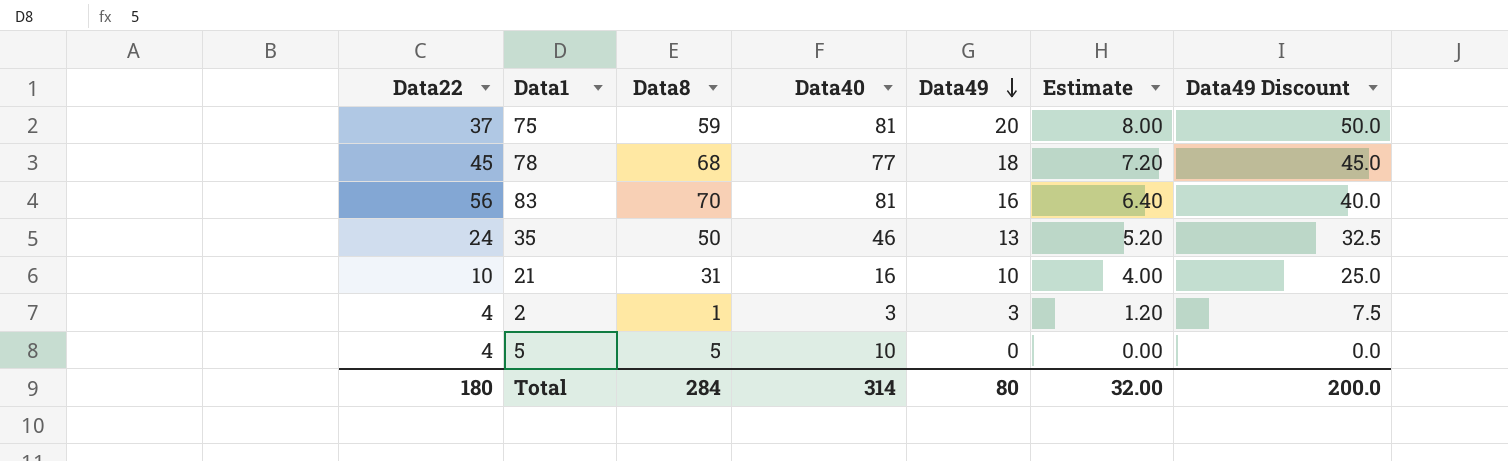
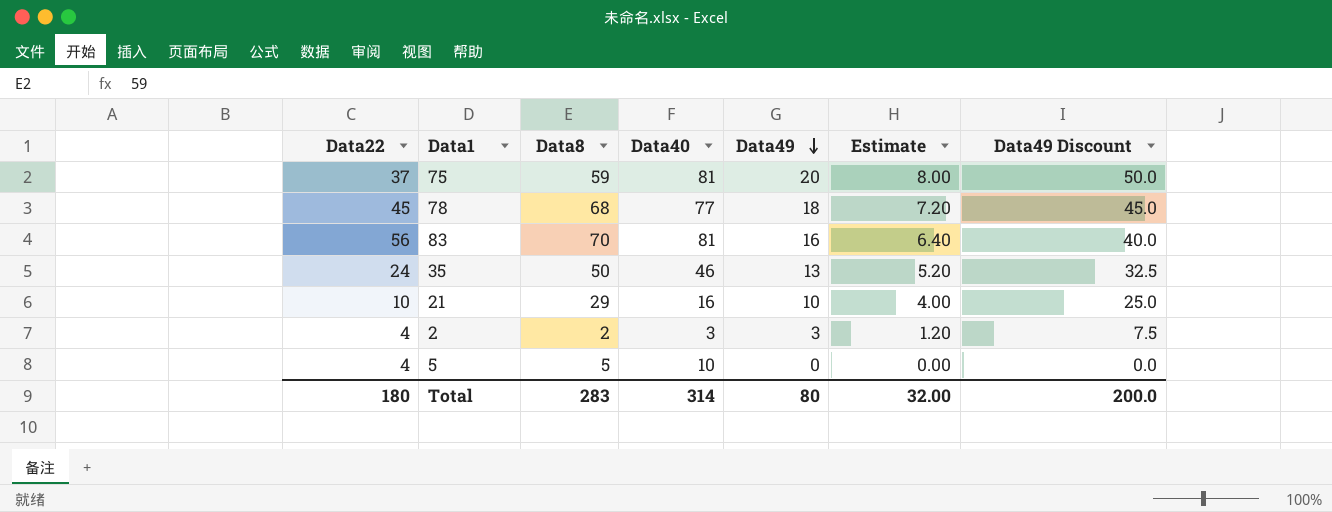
21 | Data8: 31 -> 29
2 | Data8: 1 -> 2
Total | Data8: 284 -> 283

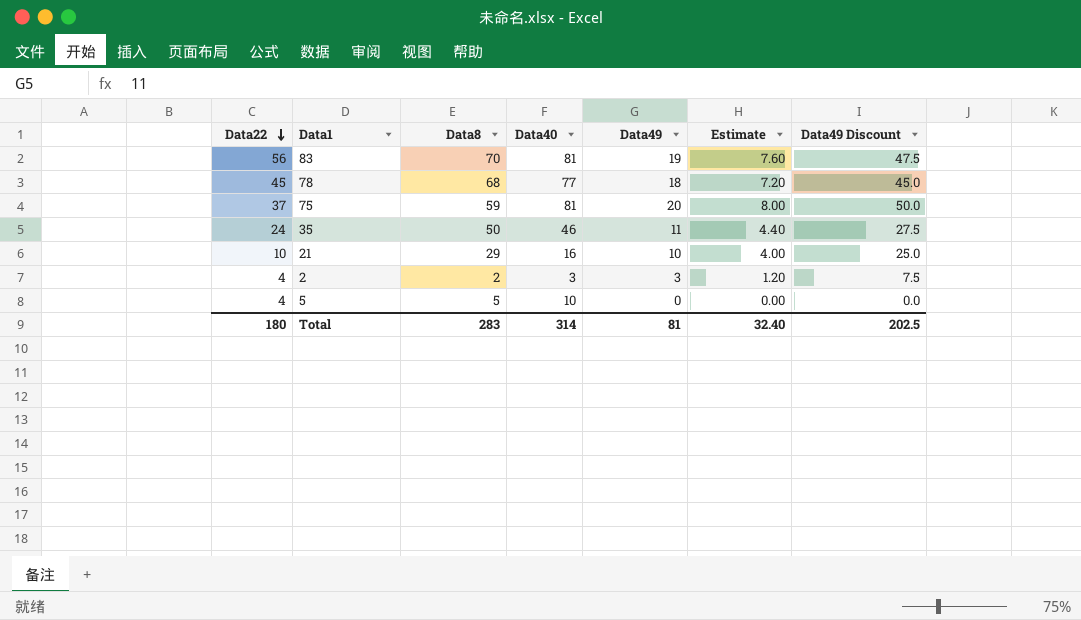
row order: Data49 descending -> Data22 descending
83 | Data49: 16 -> 19
83 | Estimate: 6.40 -> 7.60
83 | Data49 Discount: 40.0 -> 47.5
35 | Data49: 13 -> 11
35 | Estimate: 5.20 -> 4.40
35 | Data49 Discount: 32.5 -> 27.5
Total | Data49: 80 -> 81
Total | Estimate: 32.00 -> 32.40
Total | Data49 Discount: 200.0 -> 202.5

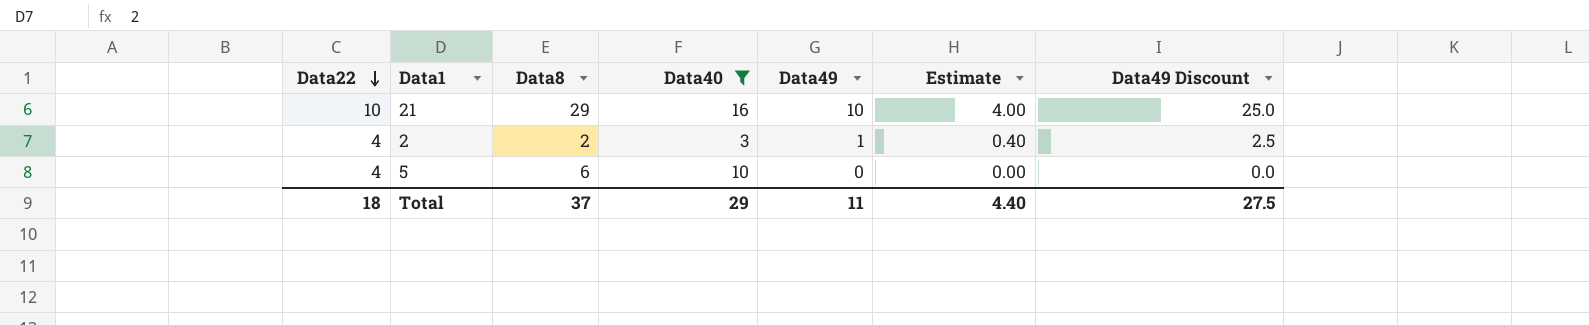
filter: none -> Data40 <= 16
2 | Data49: 3 -> 1
2 | Estimate: 1.20 -> 0.40
2 | Data49 Discount: 7.5 -> 2.5
5 | Data8: 5 -> 6
Total | Data22: 180 -> 18
Total | Data8: 283 -> 37
Total | Data40: 314 -> 29
Total | Data49: 81 -> 11
Total | Estimate: 32.40 -> 4.40
Total | Data49 Discount: 202.5 -> 27.5

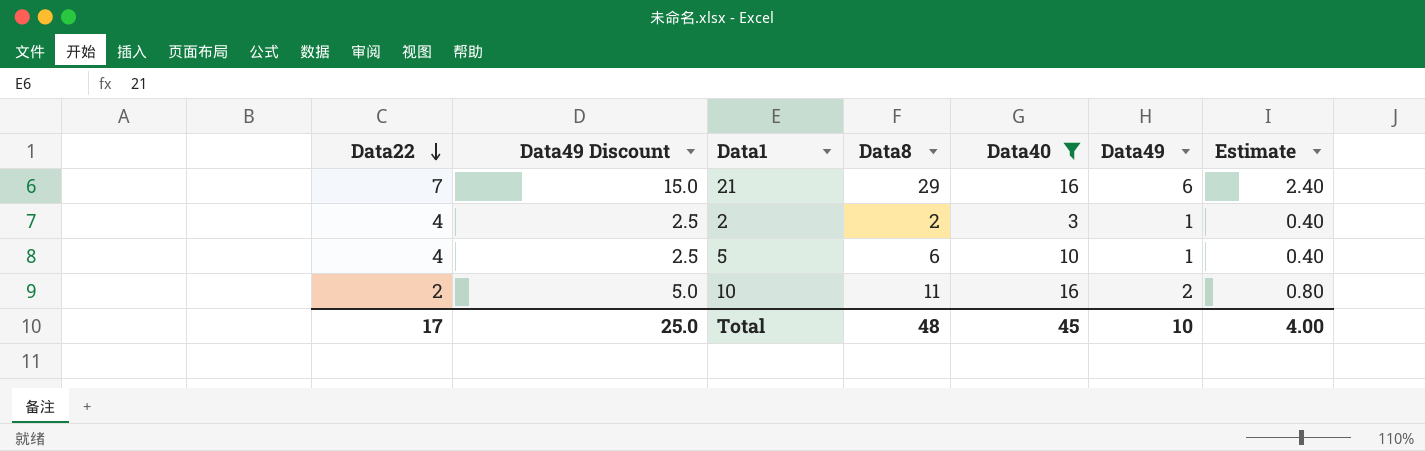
column Data49 Discount | position: 7 -> 2
21 | Data22: 10 -> 7
21 | Data49 Discount: 25.0 -> 15.0
21 | Data49: 10 -> 6
21 | Estimate: 4.00 -> 2.40
5 | Data49 Discount: 0.0 -> 2.5
5 | Data49: 0 -> 1
5 | Estimate: 0.00 -> 0.40
row 10: none -> 2 | 5.0 | 11 | 16 | 2 | 0.80
Total | Data22: 18 -> 17
Total | Data49 Discount: 27.5 -> 25.0
Total | Data8: 37 -> 48
Total | Data40: 29 -> 45
Total | Data49: 11 -> 10
Total | Estimate: 4.40 -> 4.00

